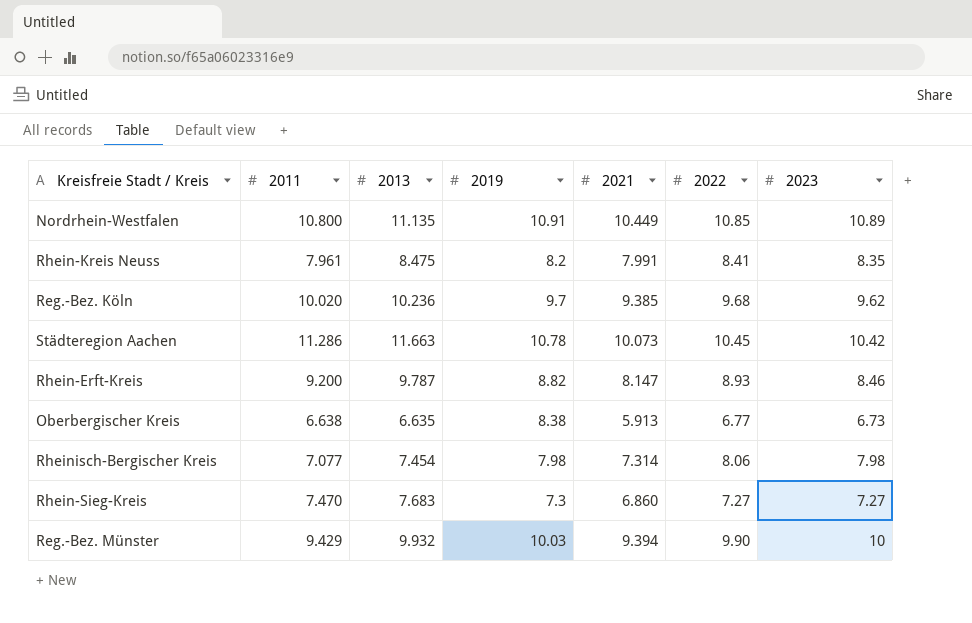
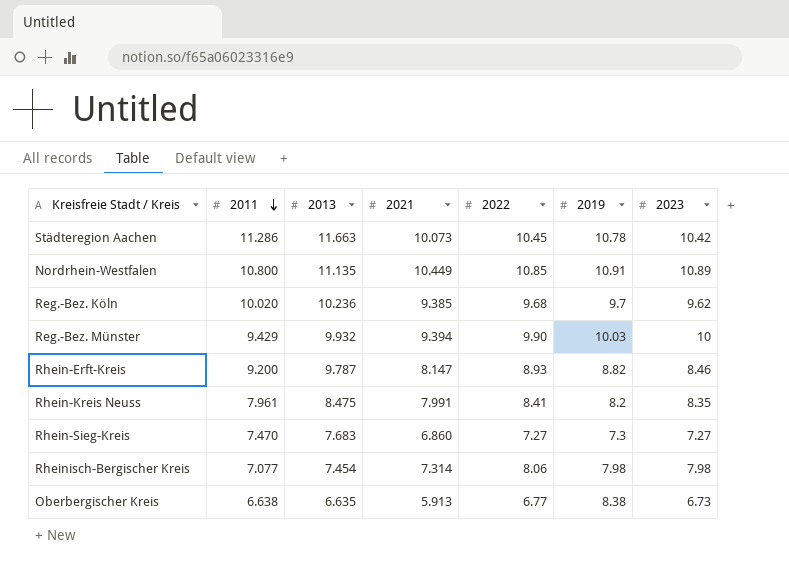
row order: none -> 2011 descending
column 2019 | position: 4 -> 6

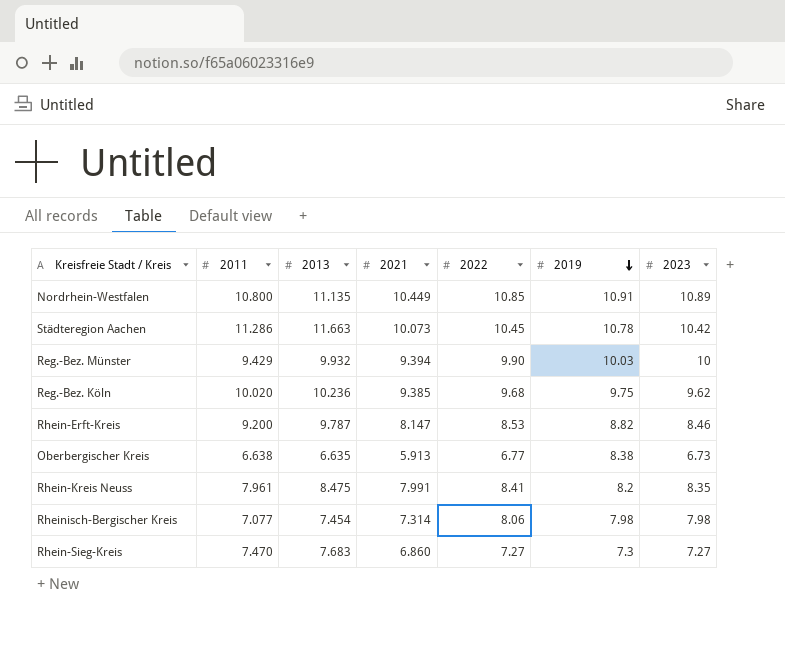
row order: 2011 descending -> 2019 descending
Reg.-Bez. Köln | 2019: 9.7 -> 9.75
Rhein-Erft-Kreis | 2022: 8.93 -> 8.53

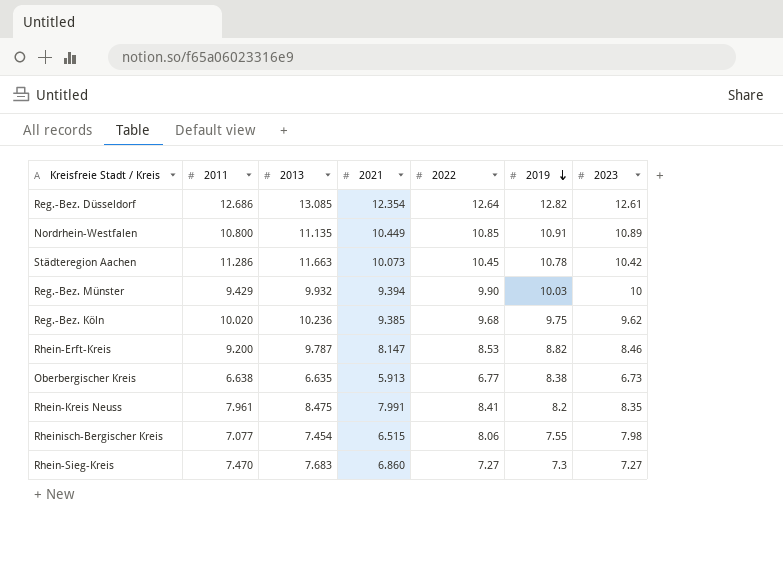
row Reg.-Bez. Düsseldorf: none -> 12.686 | 13.085 | 12.354 | 12.64 | 12.82 | 12.61
Rheinisch-Bergischer Kreis | 2021: 7.314 -> 6.515
Rheinisch-Bergischer Kreis | 2019: 7.98 -> 7.55

